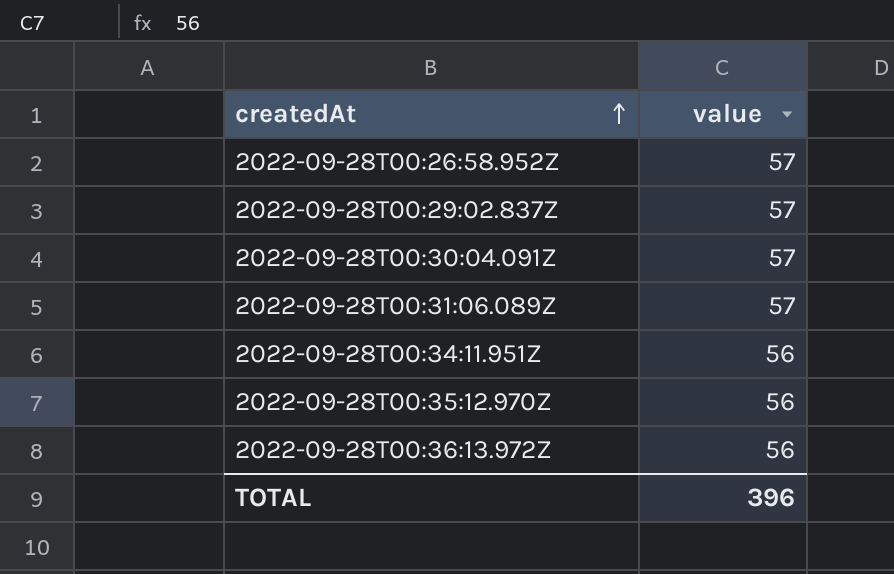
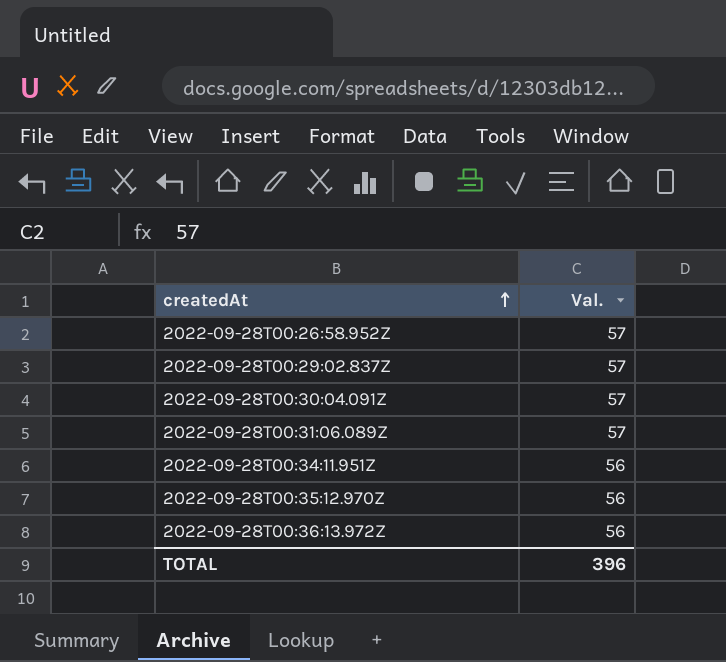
column name: value -> Val.

